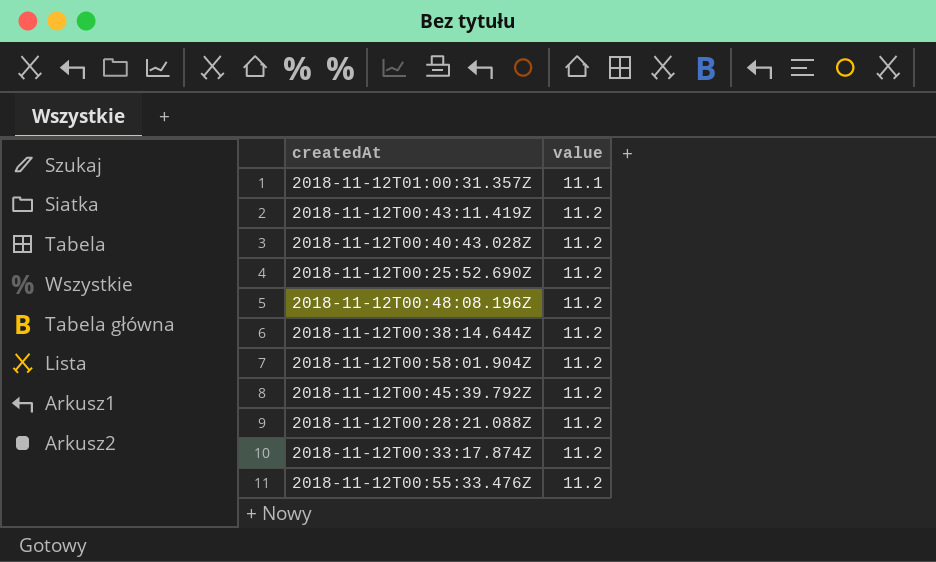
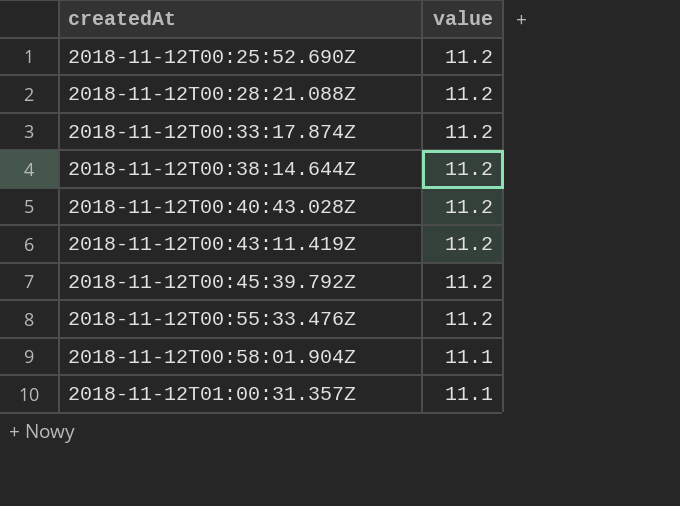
row order: value ascending -> createdAt ascending
row 2018-11-12T00:48:08.196Z: 11.2 -> none
2018-11-12T00:58:01.904Z | value: 11.2 -> 11.1

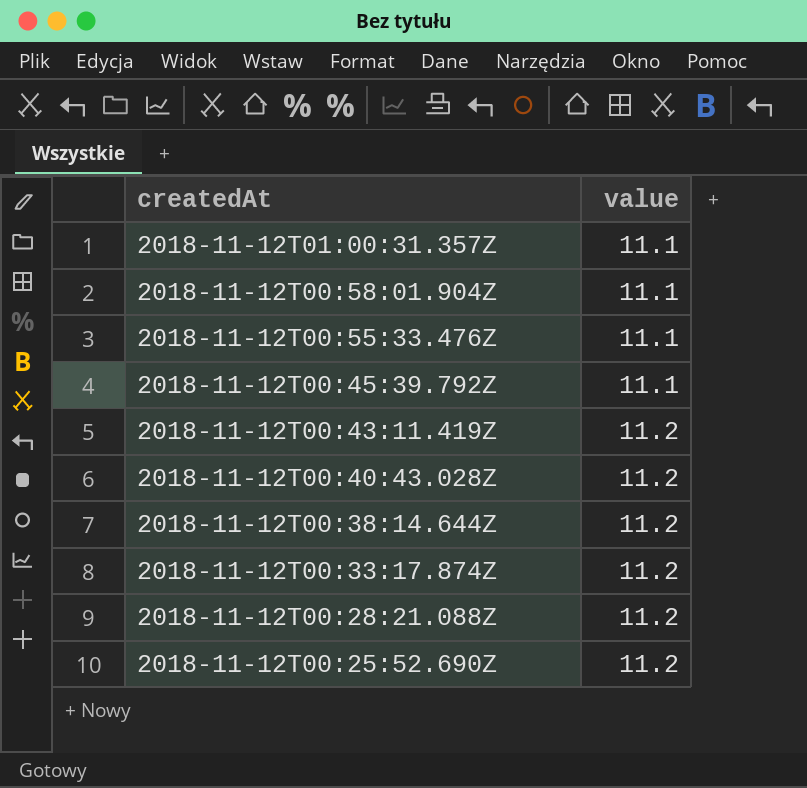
row order: createdAt ascending -> createdAt descending
2018-11-12T00:55:33.476Z | value: 11.2 -> 11.1
2018-11-12T00:45:39.792Z | value: 11.2 -> 11.1

